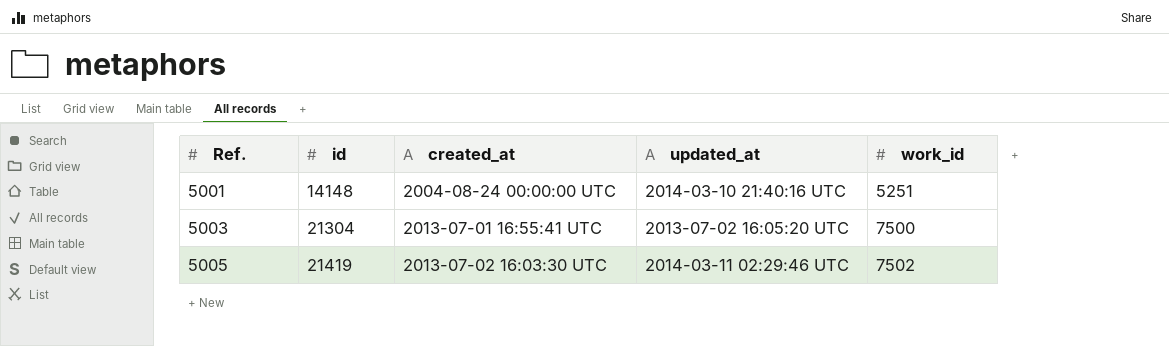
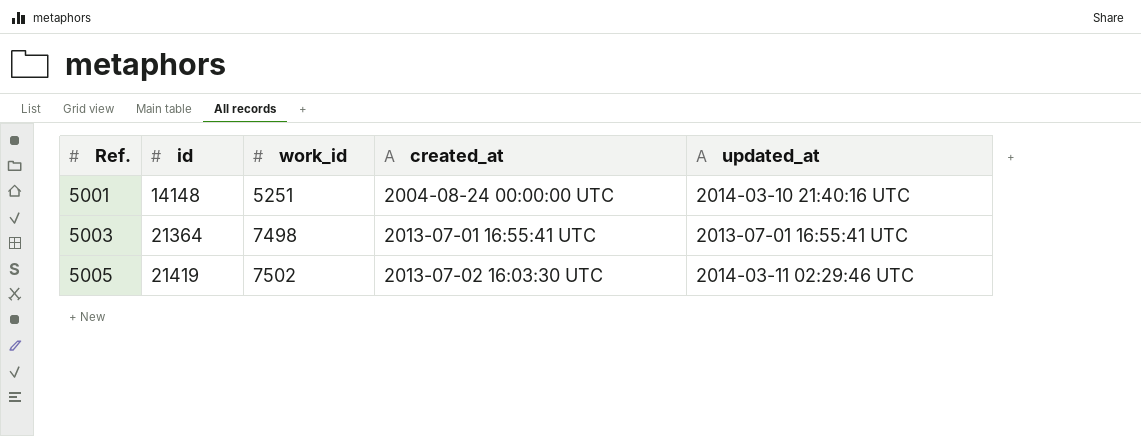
column work_id | position: 5 -> 3
5003 | id: 21304 -> 21364
5003 | work_id: 7500 -> 7498
5003 | updated_at: 2013-07-02 16:05:20 UTC -> 2013-07-01 16:55:41 UTC

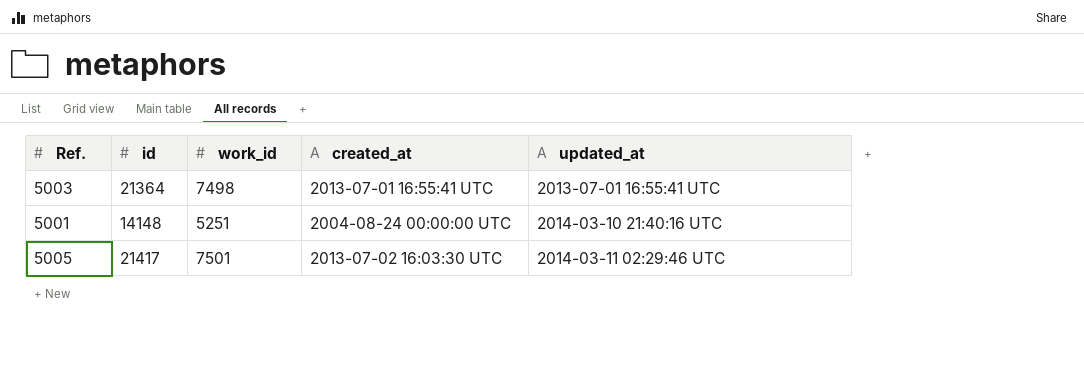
row order: Ref. ascending -> updated_at ascending
5005 | id: 21419 -> 21417
5005 | work_id: 7502 -> 7501

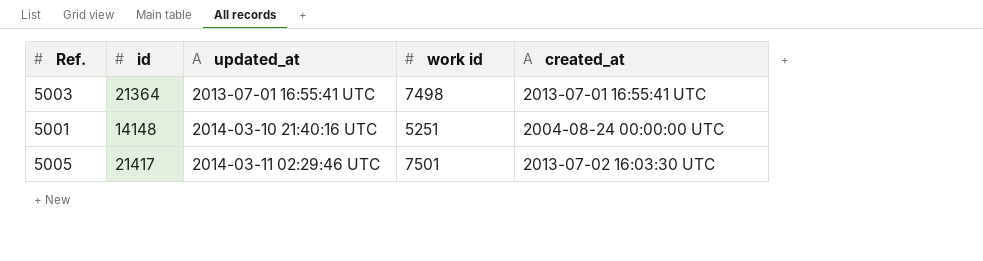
column updated_at | position: 5 -> 3
column name: work_id -> work id

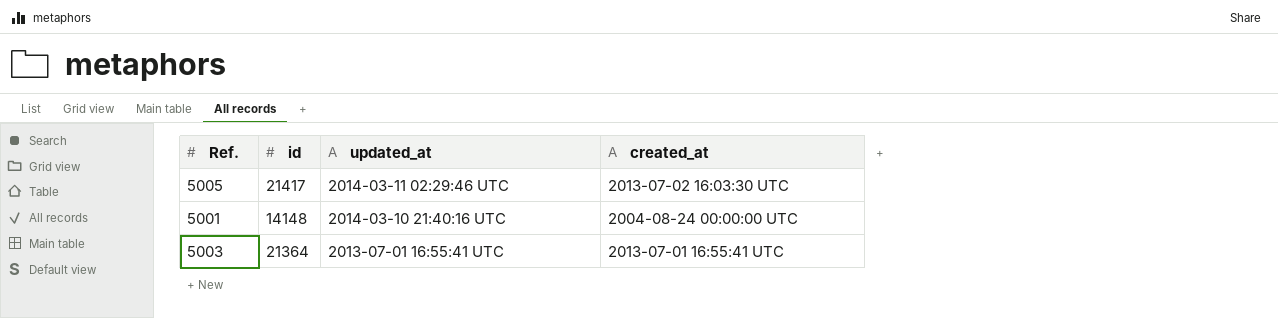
row order: updated_at ascending -> updated_at descending
column work id | position: 4 -> none

